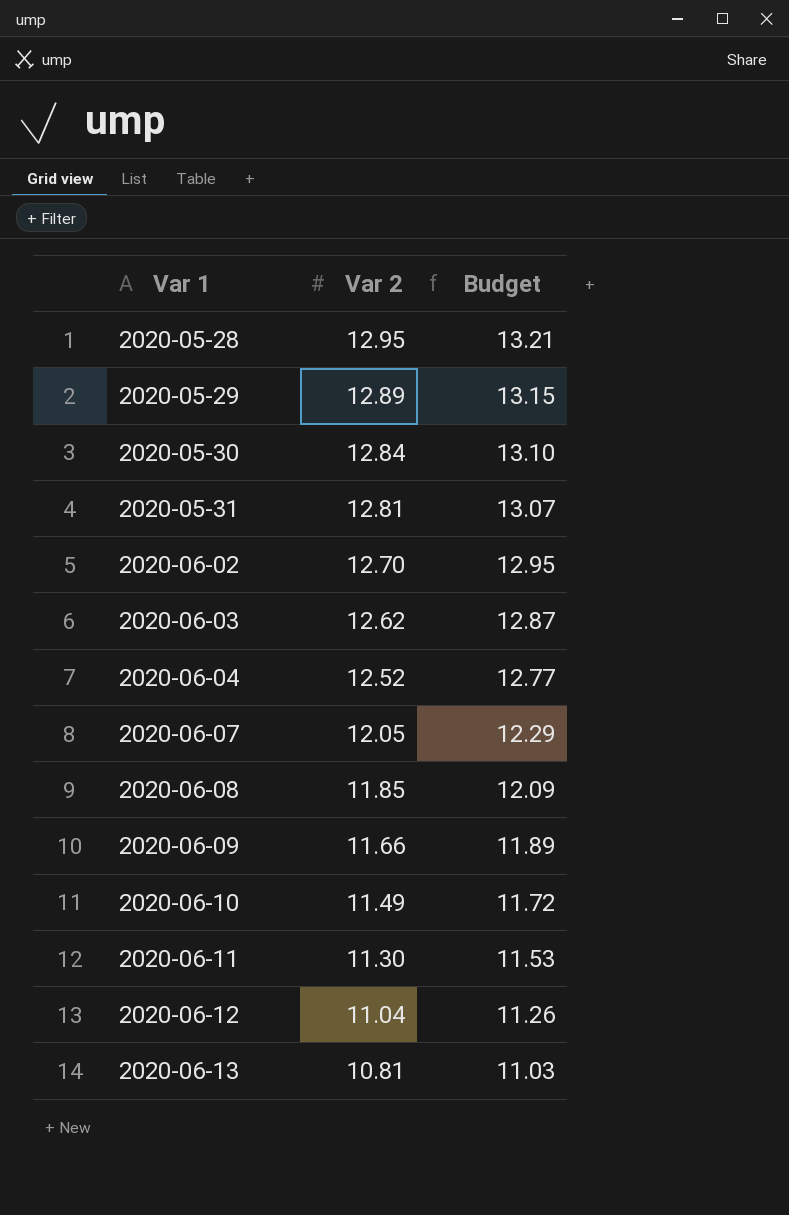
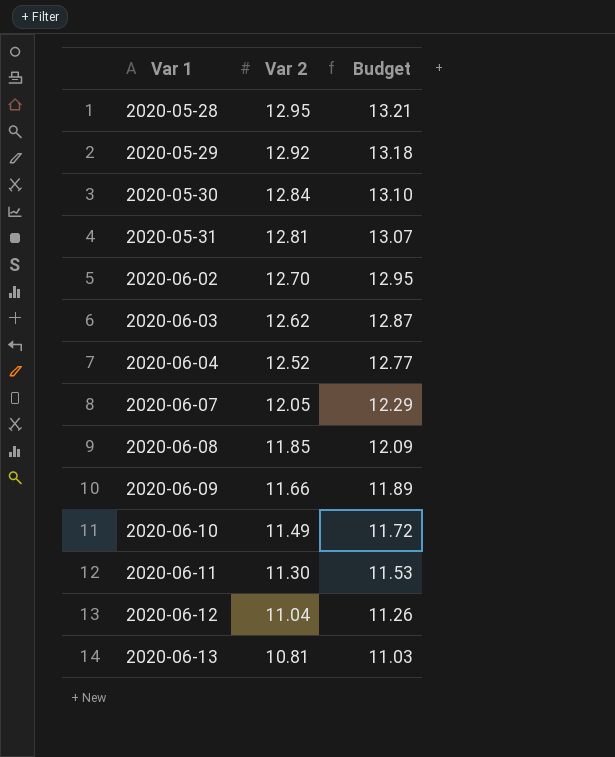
2020-05-29 | Var 2: 12.89 -> 12.92
2020-05-29 | Budget: 13.15 -> 13.18

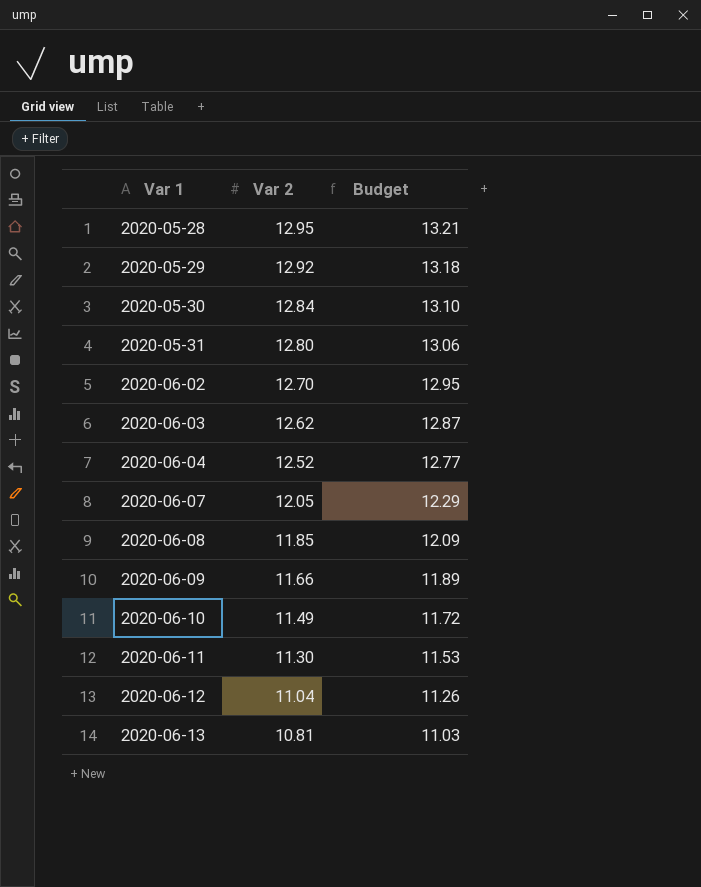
2020-05-31 | Var 2: 12.81 -> 12.80
2020-05-31 | Budget: 13.07 -> 13.06

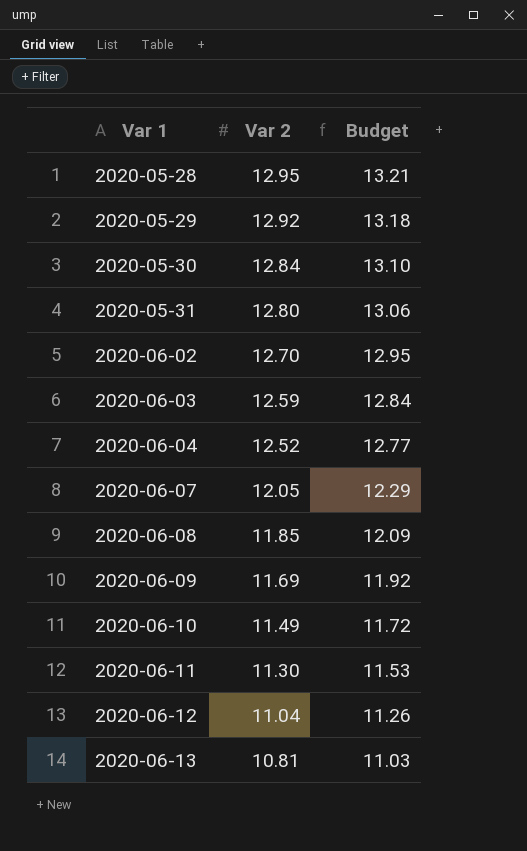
2020-06-03 | Var 2: 12.62 -> 12.59
2020-06-03 | Budget: 12.87 -> 12.84
2020-06-09 | Var 2: 11.66 -> 11.69
2020-06-09 | Budget: 11.89 -> 11.92

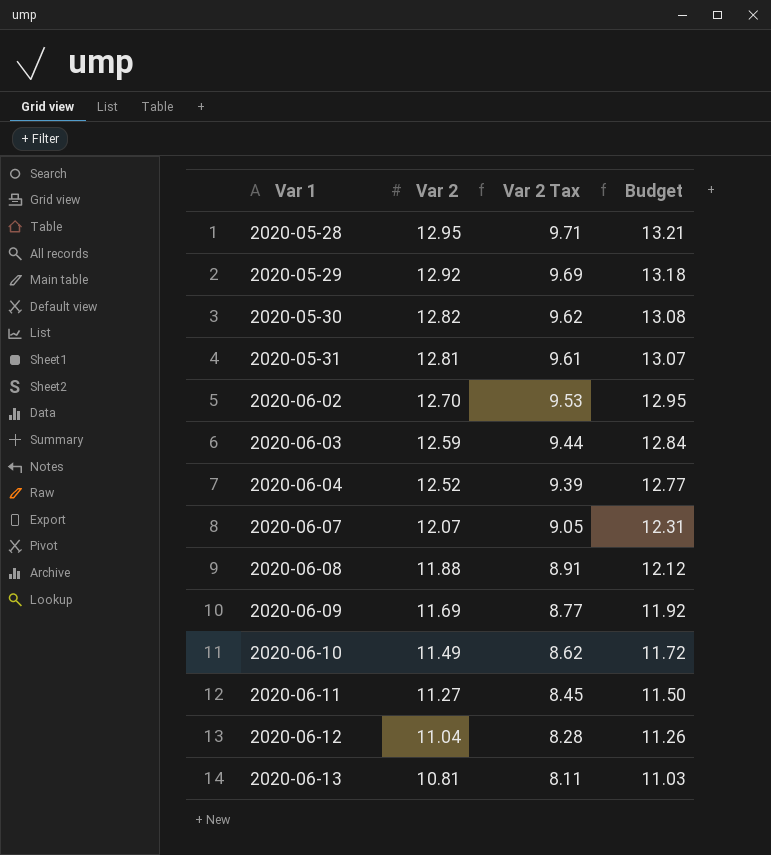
column Var 2 Tax | formula: none -> [Var 2] * 0.75
2020-05-30 | Var 2: 12.84 -> 12.82
2020-05-30 | Budget: 13.10 -> 13.08
2020-05-31 | Var 2: 12.80 -> 12.81
2020-05-31 | Budget: 13.06 -> 13.07
2020-06-07 | Var 2: 12.05 -> 12.07
2020-06-07 | Budget: 12.29 -> 12.31
2020-06-08 | Var 2: 11.85 -> 11.88
2020-06-08 | Budget: 12.09 -> 12.12
2020-06-11 | Var 2: 11.30 -> 11.27
2020-06-11 | Budget: 11.53 -> 11.50

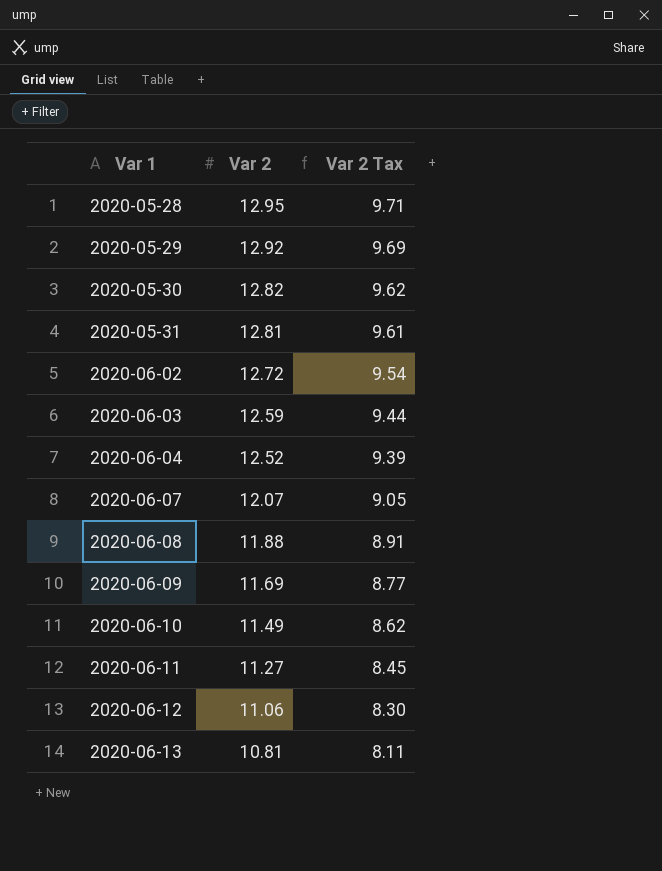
column Budget | formula: [Var 2] * 1.02 -> none
2020-06-02 | Var 2: 12.70 -> 12.72
2020-06-02 | Var 2 Tax: 9.53 -> 9.54
2020-06-12 | Var 2: 11.04 -> 11.06
2020-06-12 | Var 2 Tax: 8.28 -> 8.30

